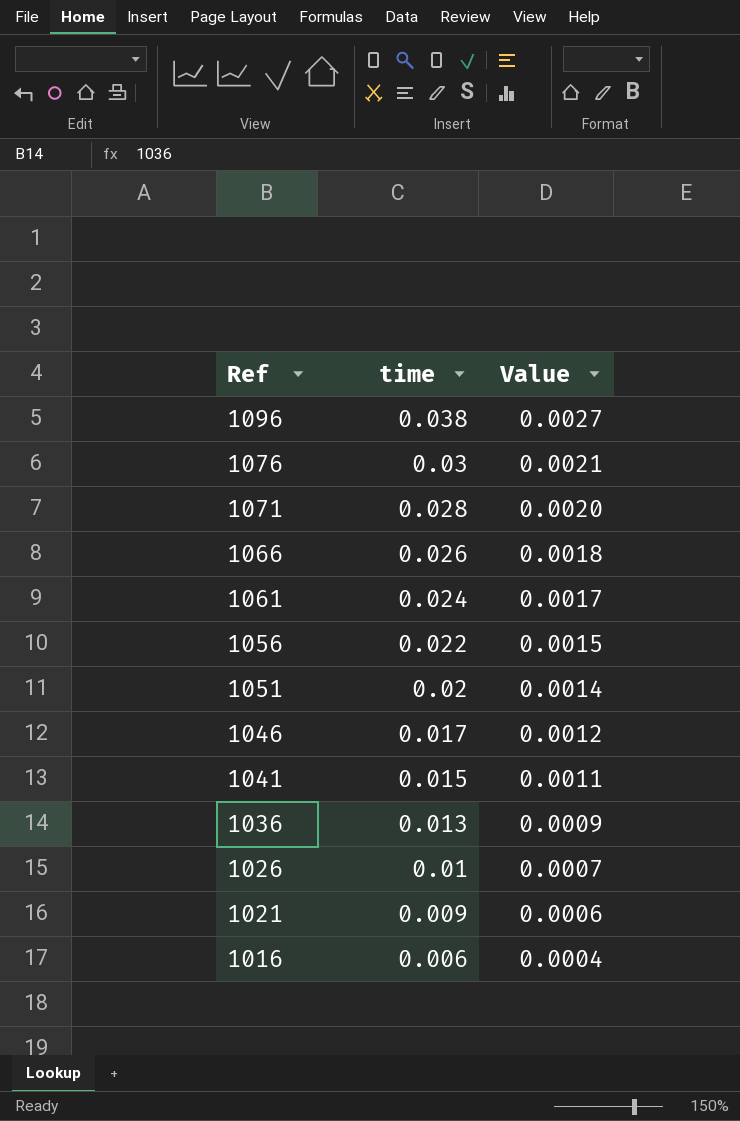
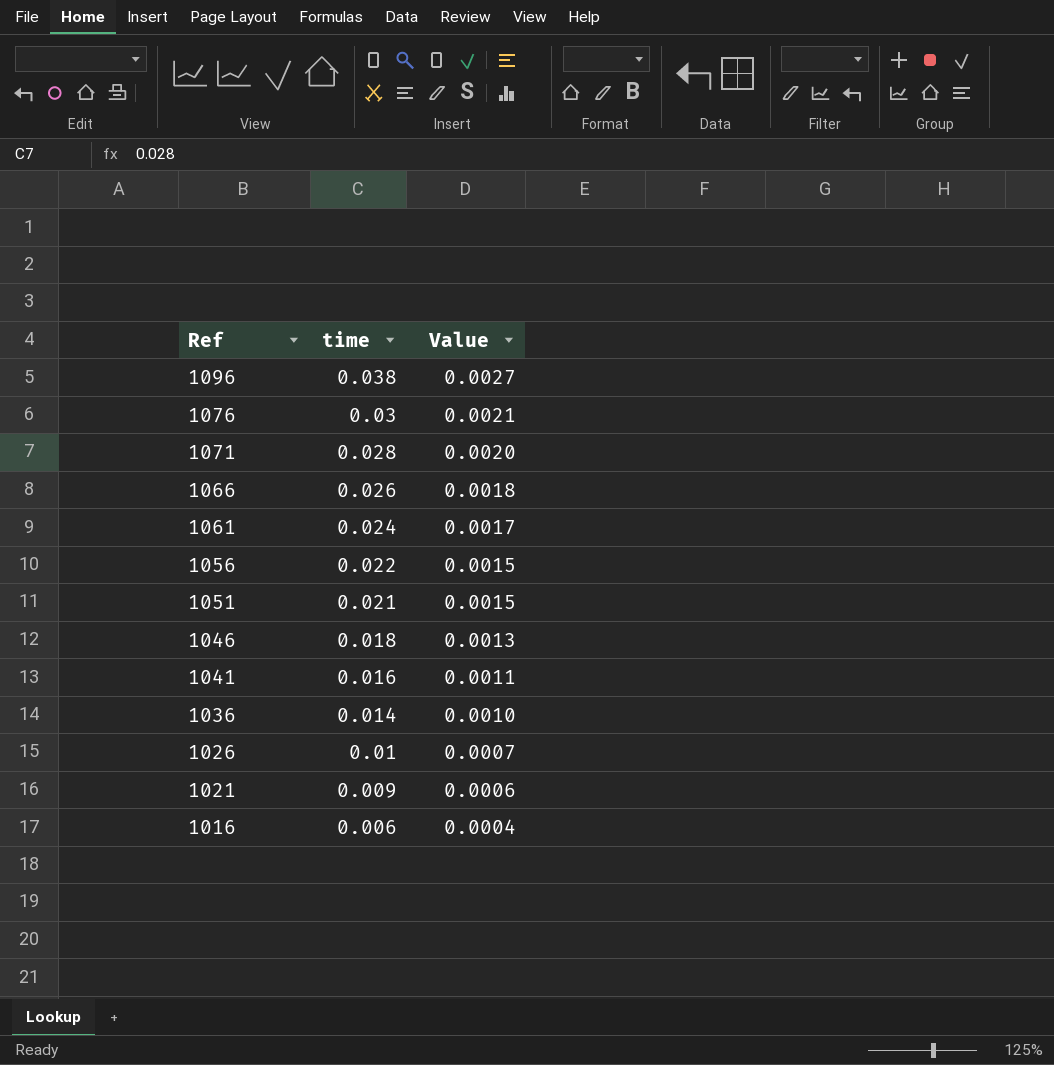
1051 | time: 0.02 -> 0.021
1051 | Value: 0.0014 -> 0.0015
1046 | time: 0.017 -> 0.018
1046 | Value: 0.0012 -> 0.0013
1041 | time: 0.015 -> 0.016
1036 | time: 0.013 -> 0.014
1036 | Value: 0.0009 -> 0.0010

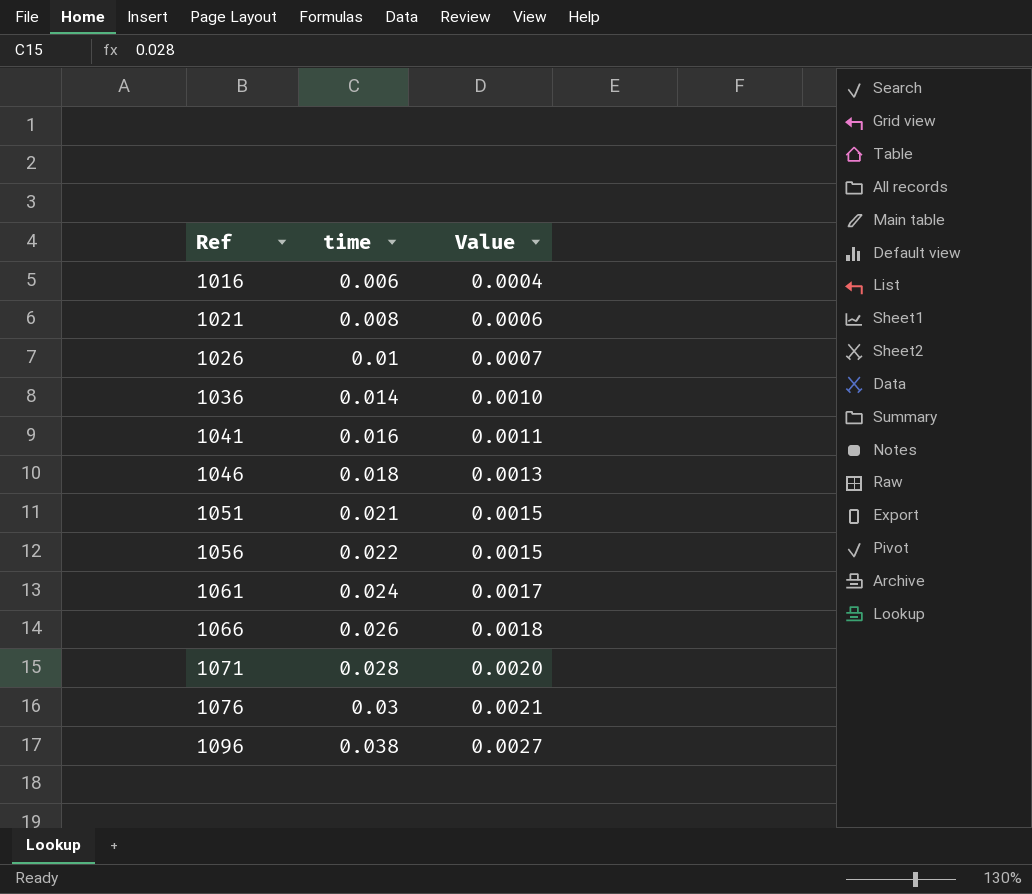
row order: Ref descending -> Ref ascending
1021 | time: 0.009 -> 0.008

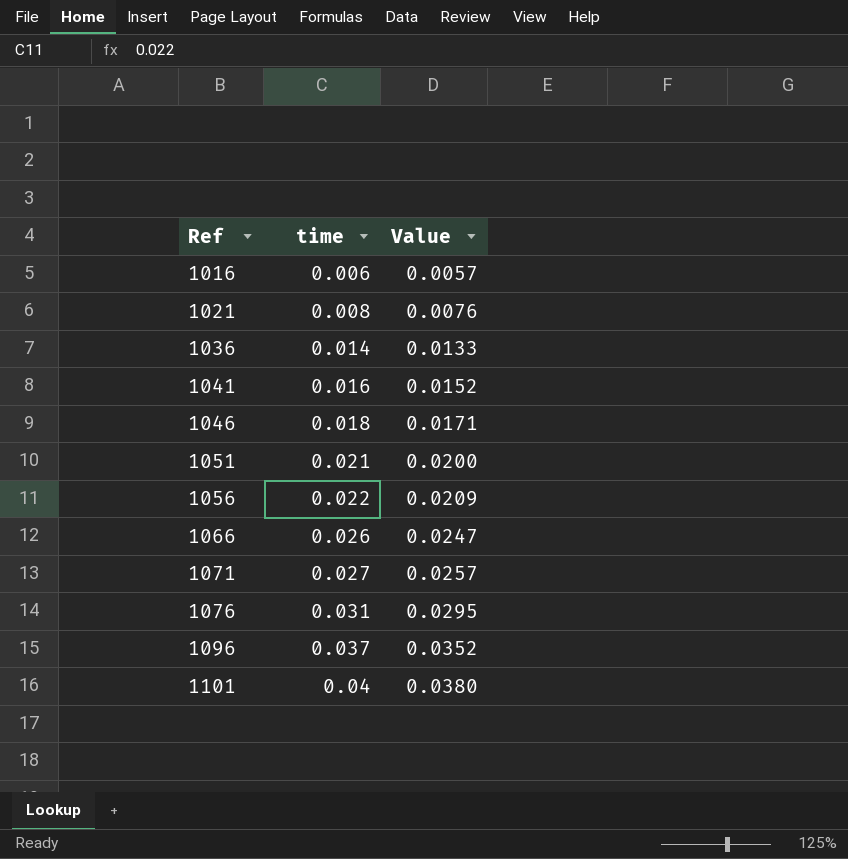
column Value | formula: [time] * 0.07 -> [time] * 0.95
row 1026: 0.01 | 0.0007 -> none
row 1061: 0.024 | 0.0017 -> none
1071 | time: 0.028 -> 0.027
1076 | time: 0.03 -> 0.031
1096 | time: 0.038 -> 0.037
row 1101: none -> 0.04 | 0.0380

